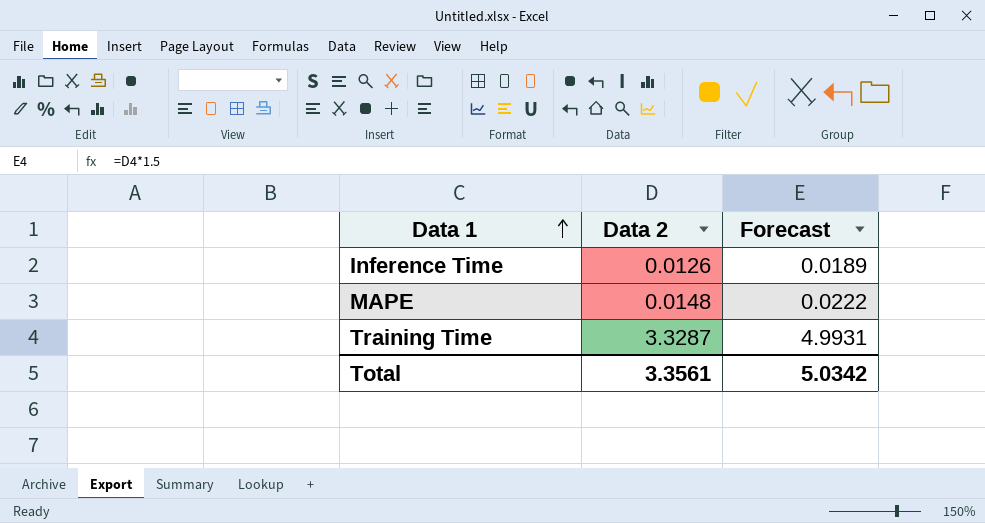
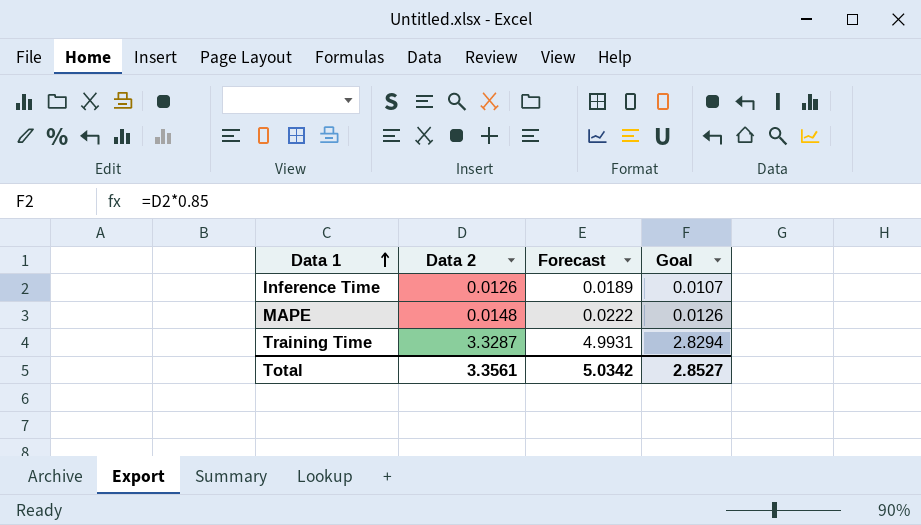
column Goal | formula: none -> [Data 2] * 0.85

